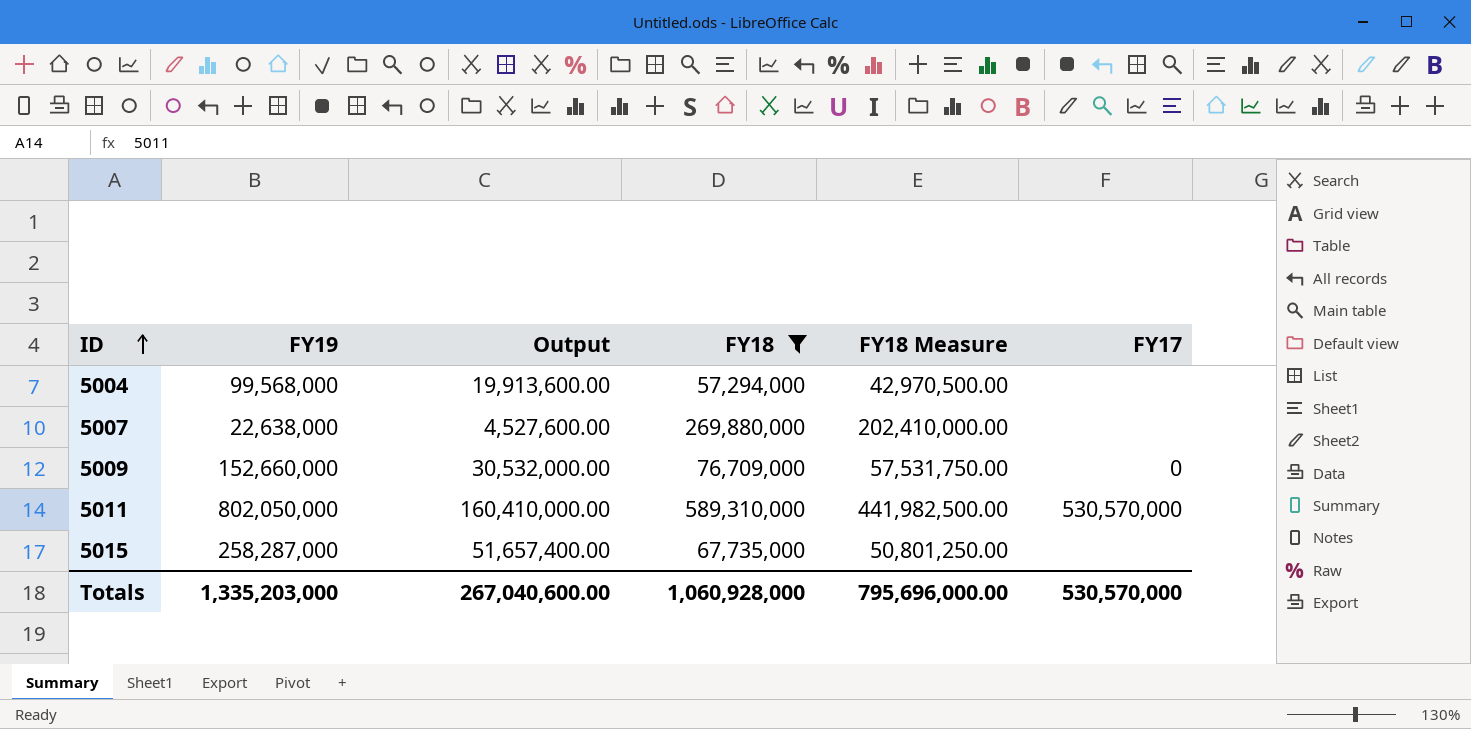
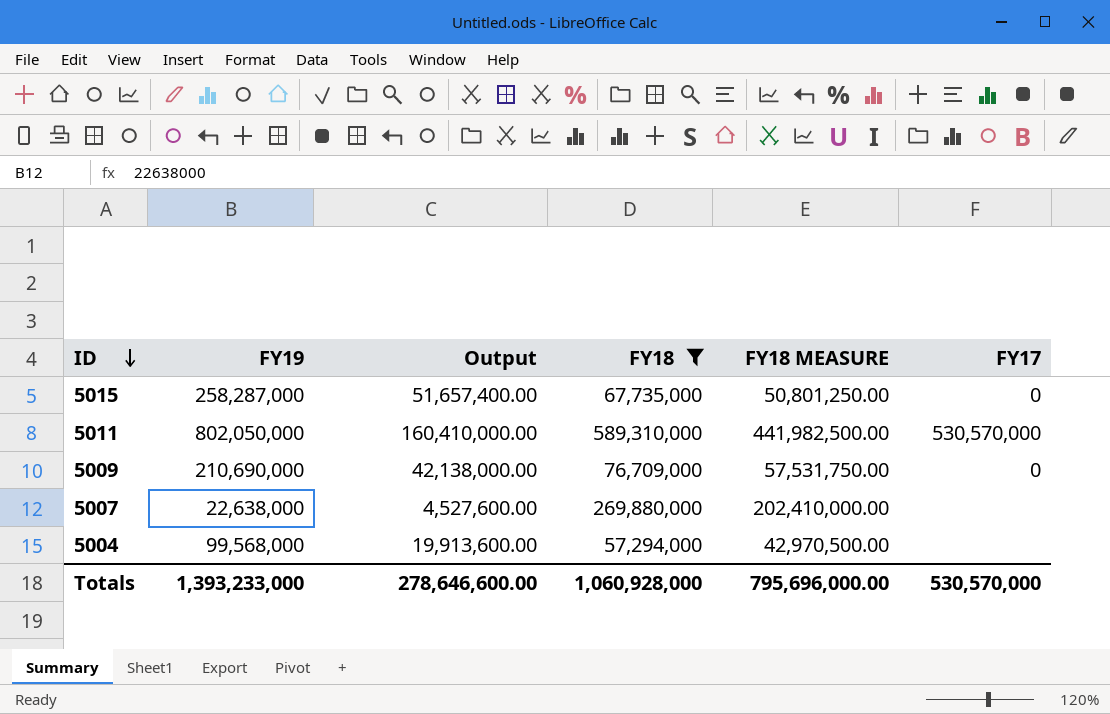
row order: ID ascending -> ID descending
column name: FY18 Measure -> FY18 MEASURE
5015 | FY17: none -> 0
5009 | FY19: 152,660,000 -> 210,690,000
5009 | Output: 30,532,000.00 -> 42,138,000.00
Totals | FY19: 1,335,203,000 -> 1,393,233,000
Totals | Output: 267,040,600.00 -> 278,646,600.00

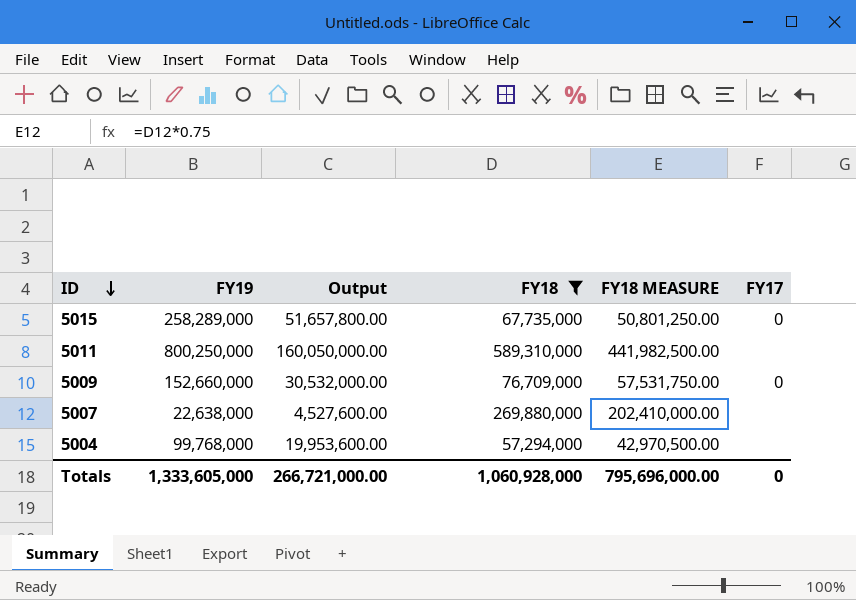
5015 | FY19: 258,287,000 -> 258,289,000
5015 | Output: 51,657,400.00 -> 51,657,800.00
5011 | FY19: 802,050,000 -> 800,250,000
5011 | Output: 160,410,000.00 -> 160,050,000.00
5011 | FY17: 530,570,000 -> none
5009 | FY19: 210,690,000 -> 152,660,000
5009 | Output: 42,138,000.00 -> 30,532,000.00
5004 | FY19: 99,568,000 -> 99,768,000
5004 | Output: 19,913,600.00 -> 19,953,600.00
Totals | FY19: 1,393,233,000 -> 1,333,605,000
Totals | Output: 278,646,600.00 -> 266,721,000.00
Totals | FY17: 530,570,000 -> 0

